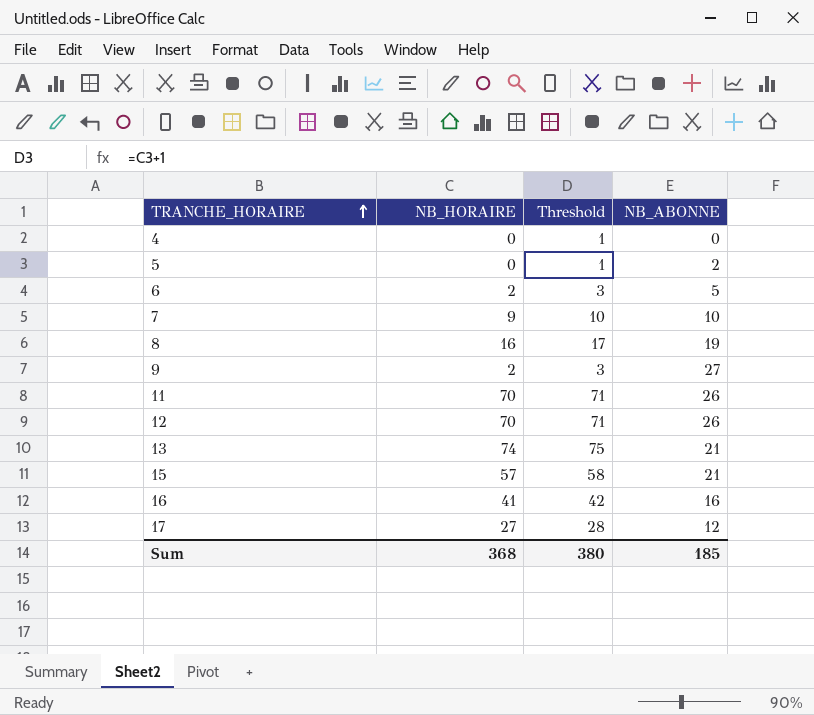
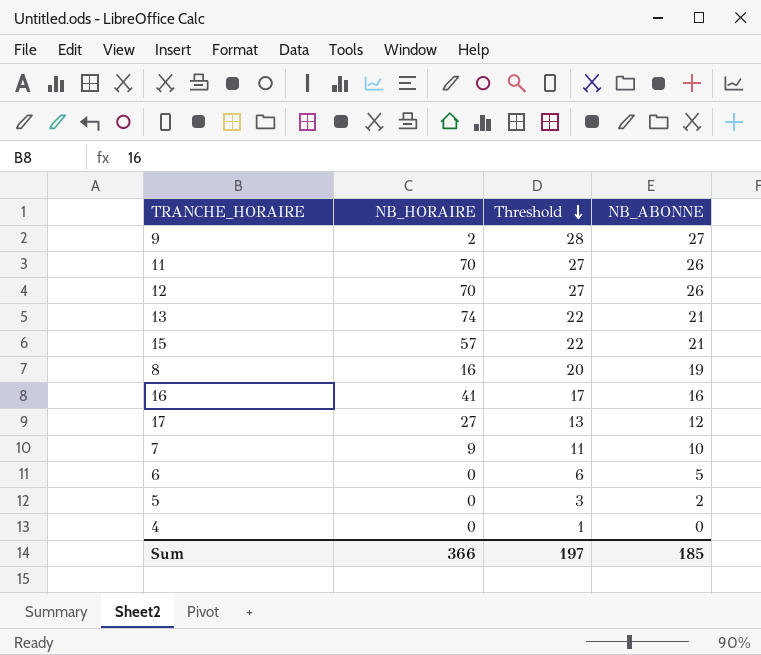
row order: TRANCHE_HORAIRE ascending -> Threshold descending
column Threshold | formula: [NB_HORAIRE] + 1 -> [NB_ABONNE] + 1
6 | NB_HORAIRE: 2 -> 0
Sum | NB_HORAIRE: 368 -> 366
Sum | Threshold: 380 -> 197

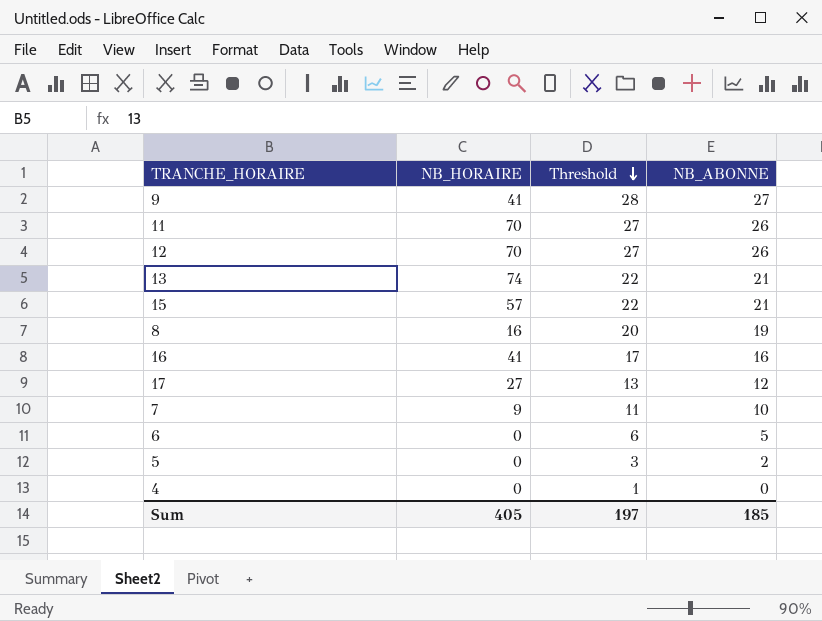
9 | NB_HORAIRE: 2 -> 41
Sum | NB_HORAIRE: 366 -> 405

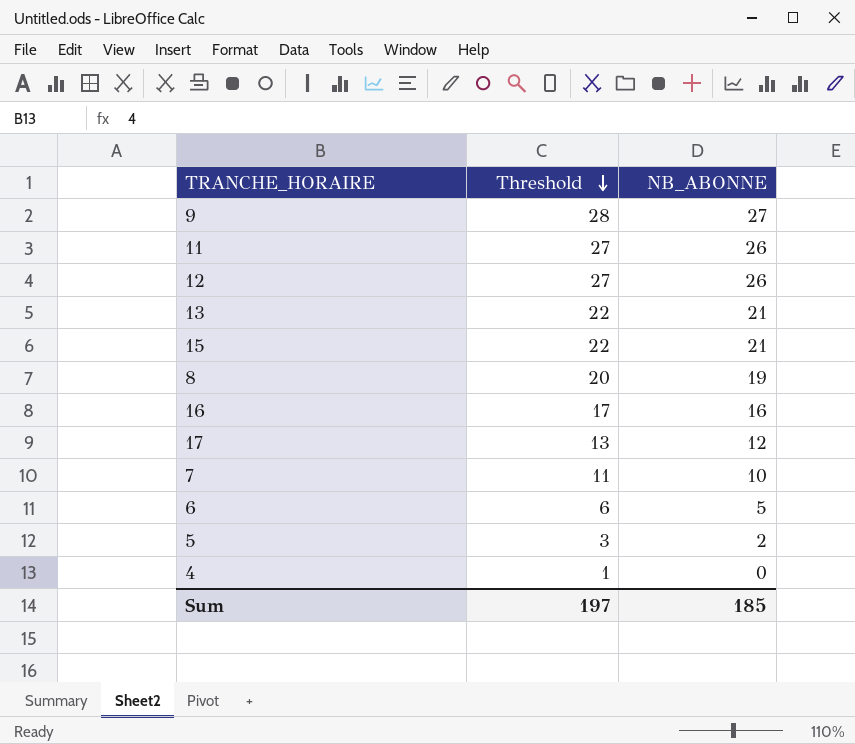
column NB_HORAIRE | position: 2 -> none

